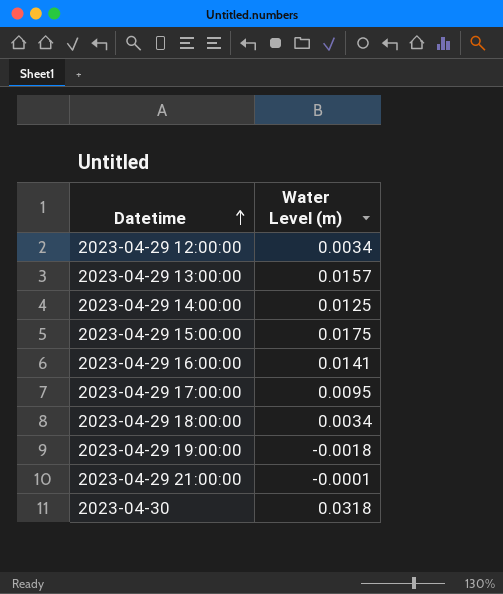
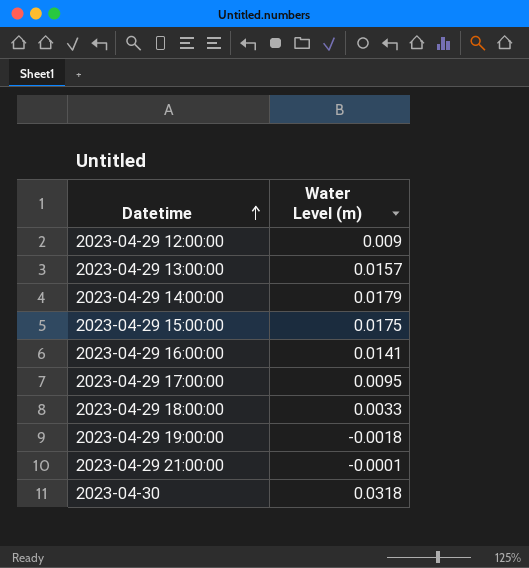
2023-04-29 12:00:00 | Water Level (m): 0.0034 -> 0.009
2023-04-29 14:00:00 | Water Level (m): 0.0125 -> 0.0179
2023-04-29 18:00:00 | Water Level (m): 0.0034 -> 0.0033

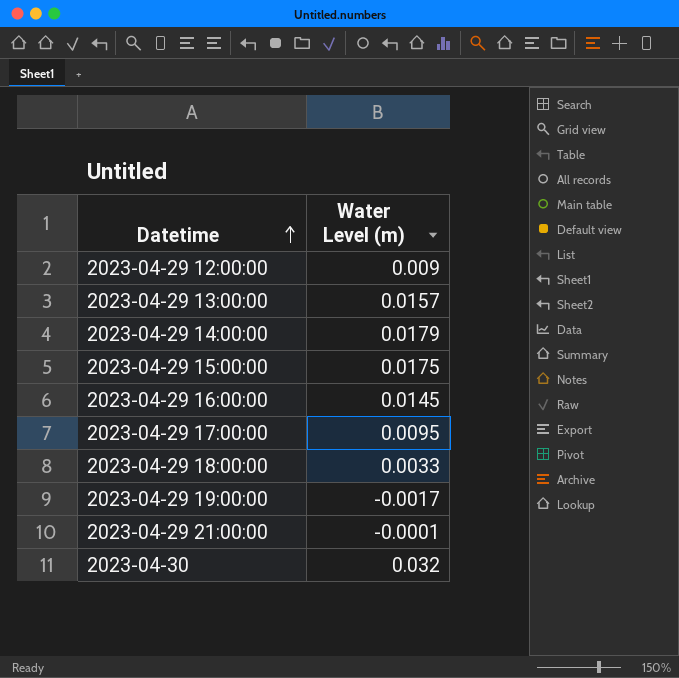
2023-04-29 16:00:00 | Water Level (m): 0.0141 -> 0.0145
2023-04-29 19:00:00 | Water Level (m): -0.0018 -> -0.0017
2023-04-30 | Water Level (m): 0.0318 -> 0.032

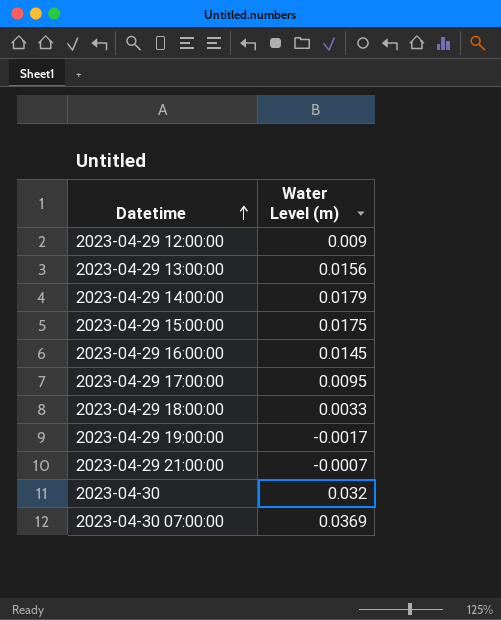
2023-04-29 13:00:00 | Water Level (m): 0.0157 -> 0.0156
2023-04-29 21:00:00 | Water Level (m): -0.0001 -> -0.0007
row 2023-04-30 07:00:00: none -> 0.0369

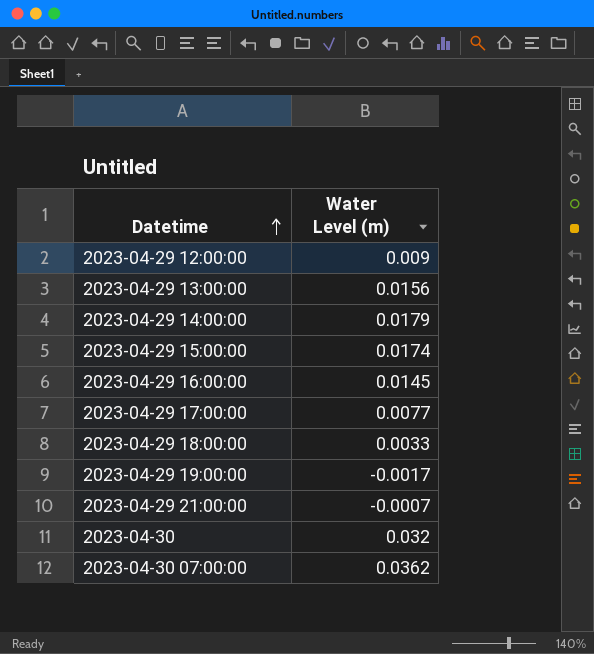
2023-04-29 15:00:00 | Water Level (m): 0.0175 -> 0.0174
2023-04-29 17:00:00 | Water Level (m): 0.0095 -> 0.0077
2023-04-30 07:00:00 | Water Level (m): 0.0369 -> 0.0362

